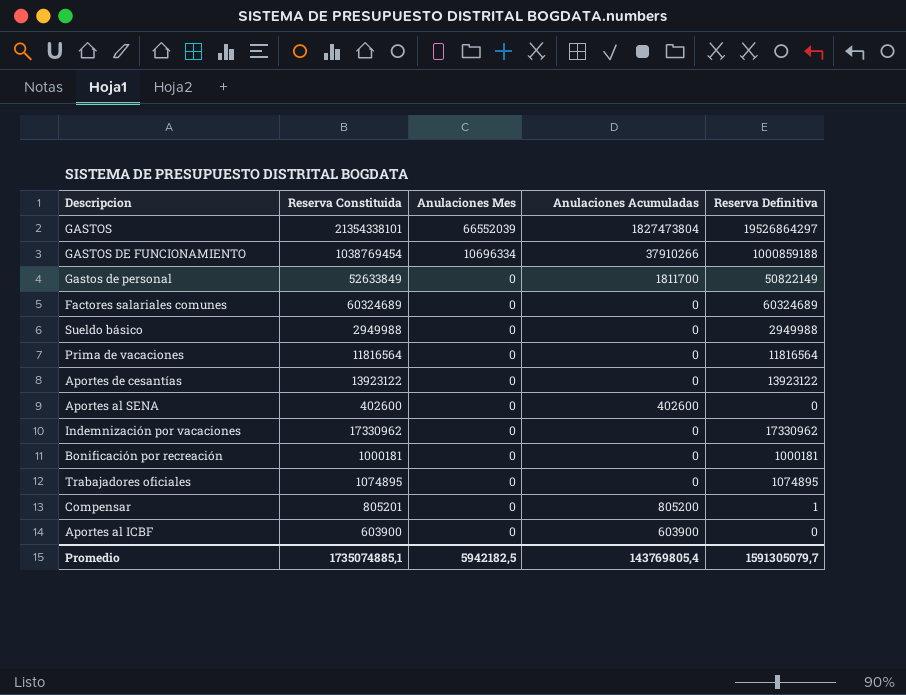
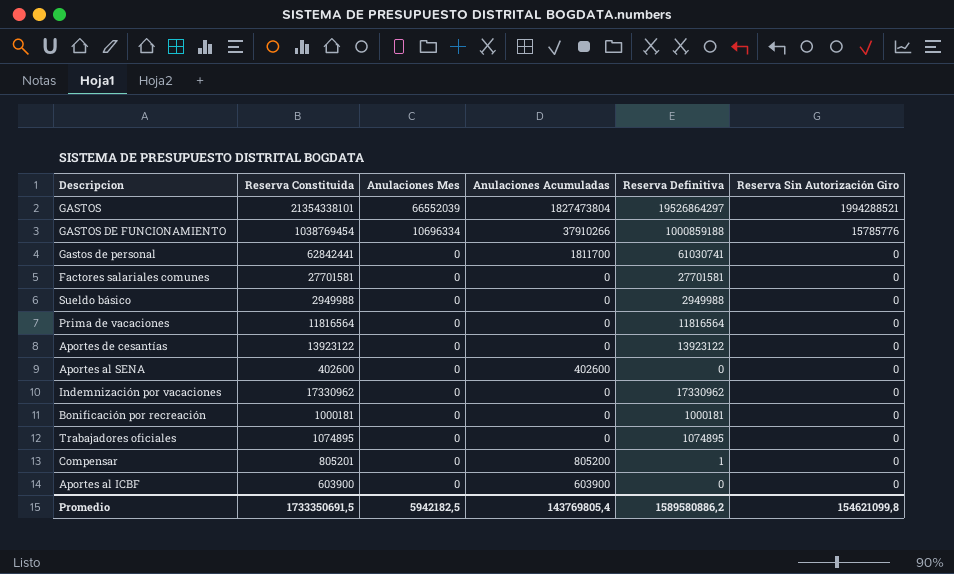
column Reserva Sin Autorización Giro | position: none -> 6
Gastos de personal | Reserva Constituida: 52633849 -> 62842441
Gastos de personal | Reserva Definitiva: 50822149 -> 61030741
Factores salariales comunes | Reserva Constituida: 60324689 -> 27701581
Factores salariales comunes | Reserva Definitiva: 60324689 -> 27701581
Promedio | Reserva Constituida: 1735074885,1 -> 1733350691,5
Promedio | Reserva Definitiva: 1591305079,7 -> 1589580886,2

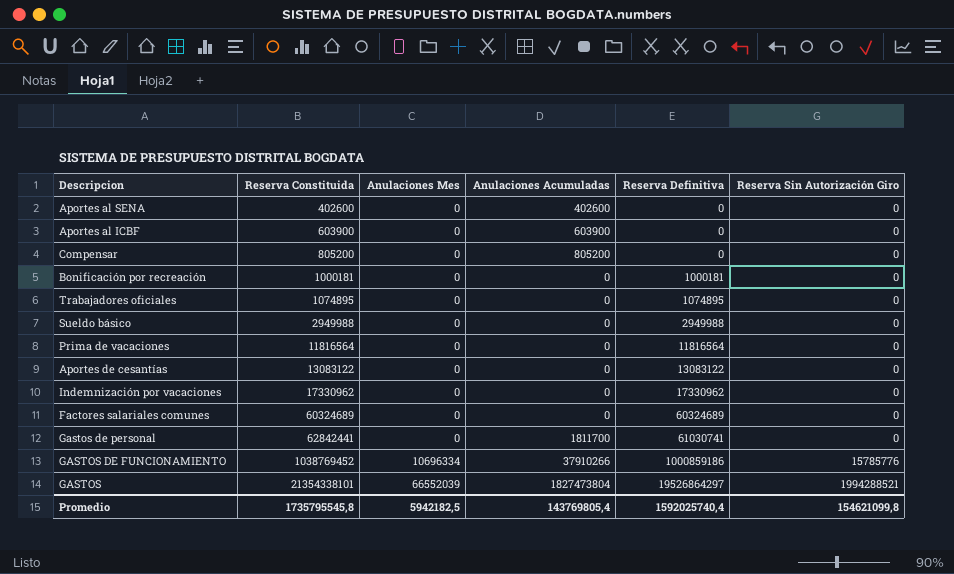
row order: Anulaciones Mes descending -> Reserva Constituida ascending
Compensar | Reserva Constituida: 805201 -> 805200
Compensar | Reserva Definitiva: 1 -> 0
Aportes de cesantías | Reserva Constituida: 13923122 -> 13083122
Aportes de cesantías | Reserva Definitiva: 13923122 -> 13083122
Factores salariales comunes | Reserva Constituida: 27701581 -> 60324689
Factores salariales comunes | Reserva Definitiva: 27701581 -> 60324689
GASTOS DE FUNCIONAMIENTO | Reserva Constituida: 1038769454 -> 1038769452
GASTOS DE FUNCIONAMIENTO | Reserva Definitiva: 1000859188 -> 1000859186
Promedio | Reserva Constituida: 1733350691,5 -> 1735795545,8
Promedio | Reserva Definitiva: 1589580886,2 -> 1592025740,4

